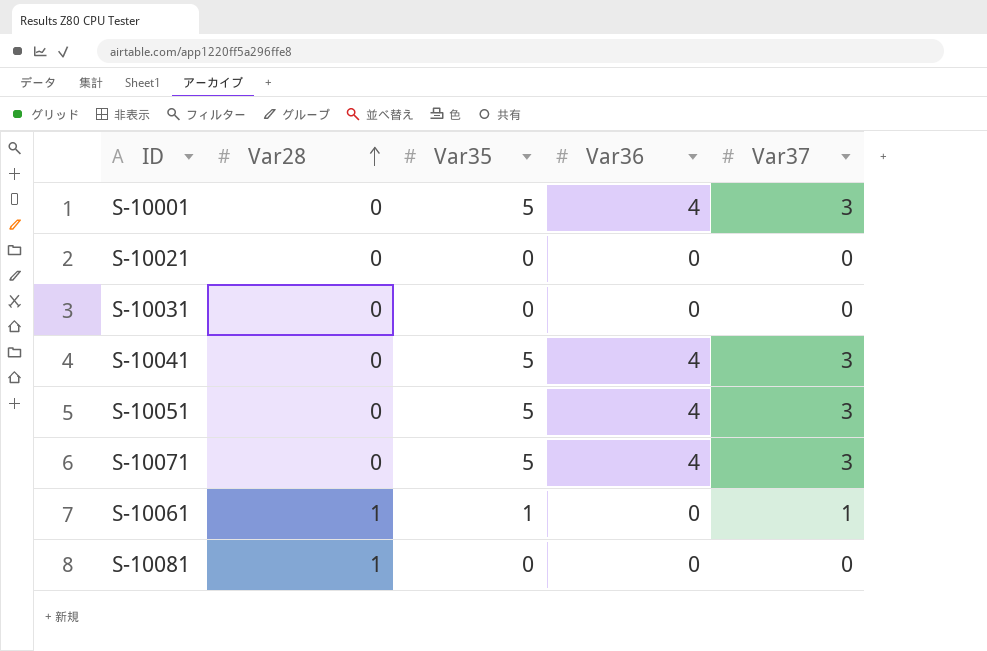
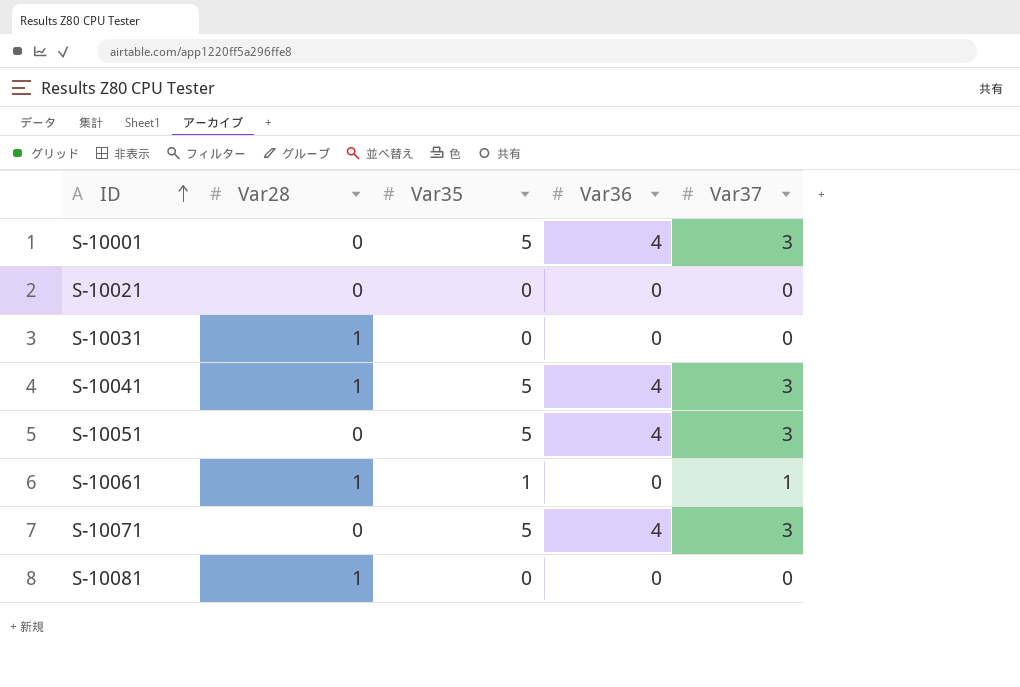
row order: Var28 ascending -> ID ascending
S-10031 | Var28: 0 -> 1
S-10041 | Var28: 0 -> 1

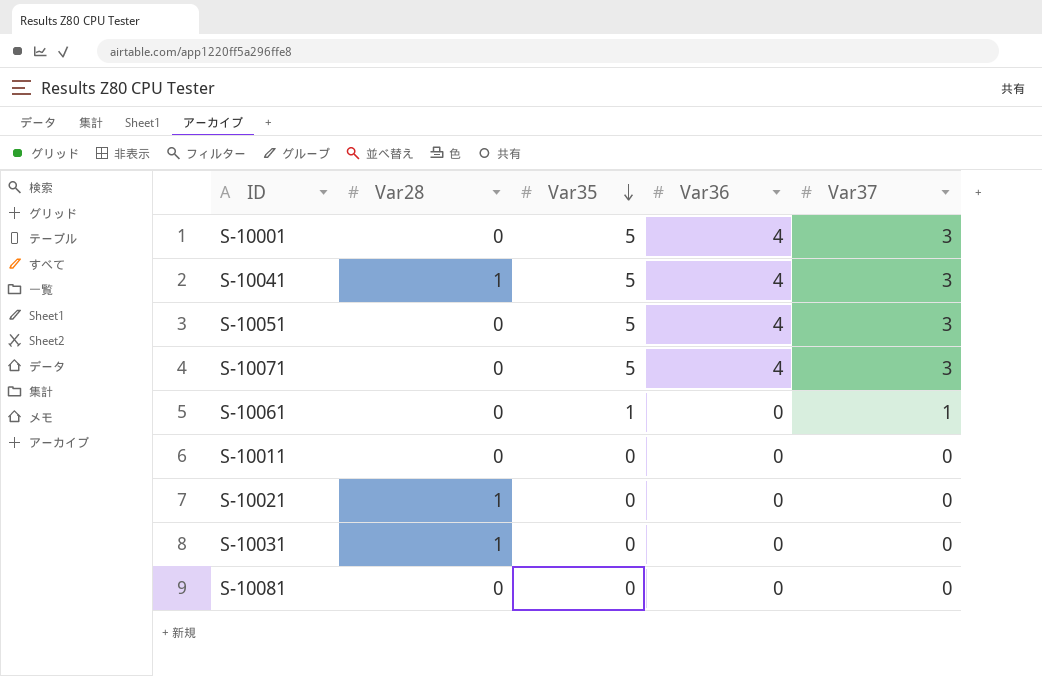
row order: ID ascending -> Var35 descending
S-10061 | Var28: 1 -> 0
row S-10011: none -> 0 | 0 | 0 | 0
S-10021 | Var28: 0 -> 1
S-10081 | Var28: 1 -> 0

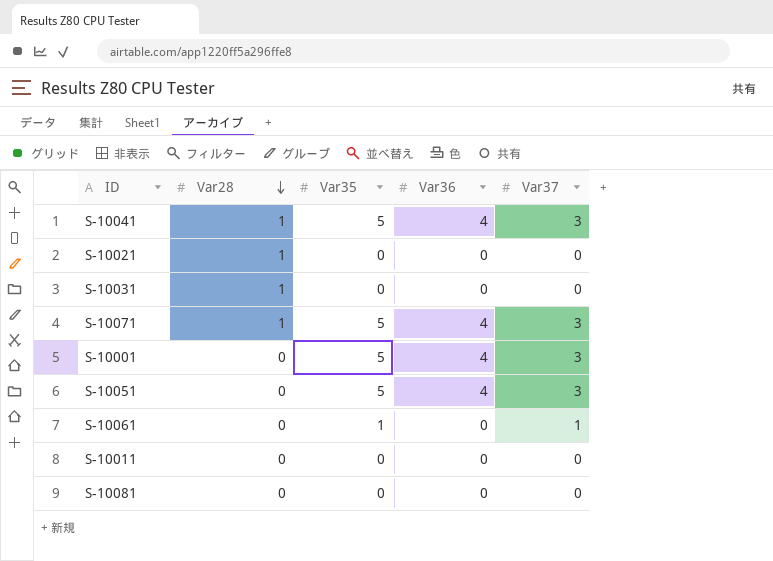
row order: Var35 descending -> Var28 descending
S-10071 | Var28: 0 -> 1

